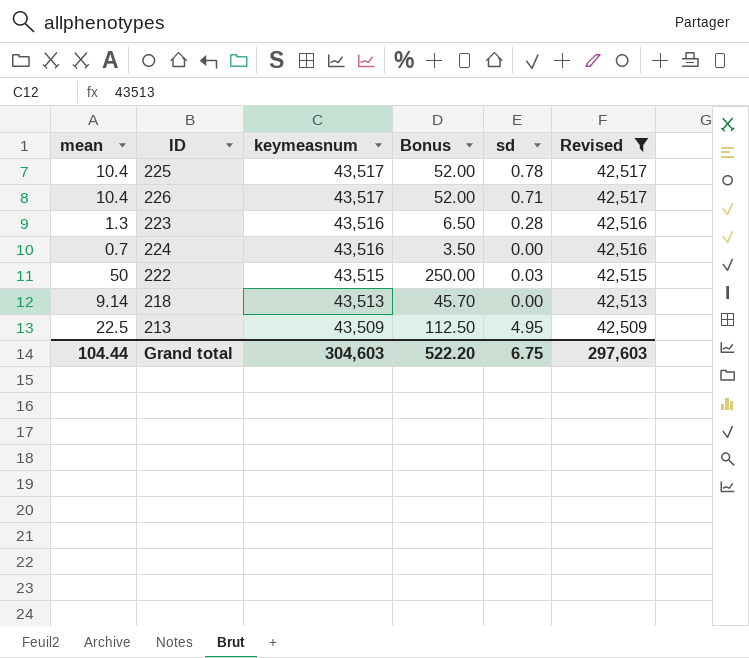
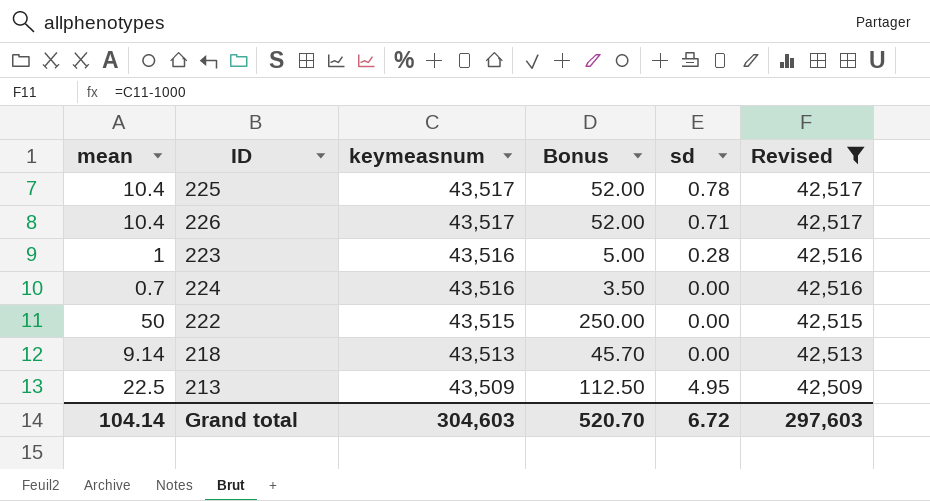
223 | mean: 1.3 -> 1
223 | Bonus: 6.50 -> 5.00
222 | sd: 0.03 -> 0.00
Grand total | mean: 104.44 -> 104.14
Grand total | Bonus: 522.20 -> 520.70
Grand total | sd: 6.75 -> 6.72

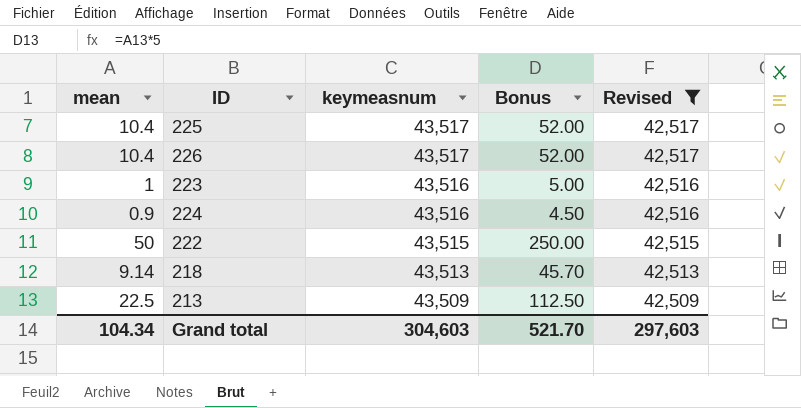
column sd | position: 5 -> none
224 | mean: 0.7 -> 0.9
224 | Bonus: 3.50 -> 4.50
Grand total | mean: 104.14 -> 104.34
Grand total | Bonus: 520.70 -> 521.70

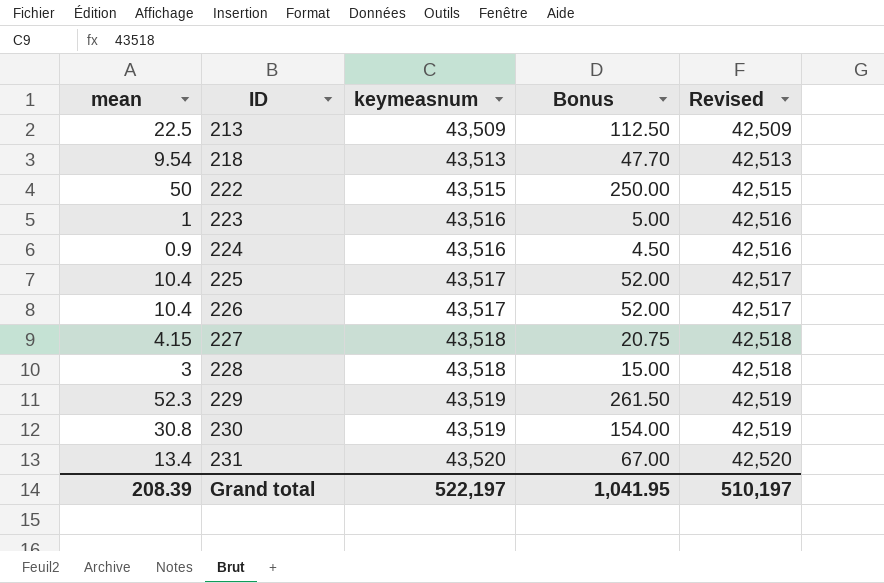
filter: Revised <= 42,517 -> none
row order: keymeasnum descending -> ID ascending
218 | mean: 9.14 -> 9.54
218 | Bonus: 45.70 -> 47.70
Grand total | mean: 104.34 -> 208.39
Grand total | keymeasnum: 304,603 -> 522,197
Grand total | Bonus: 521.70 -> 1,041.95
Grand total | Revised: 297,603 -> 510,197

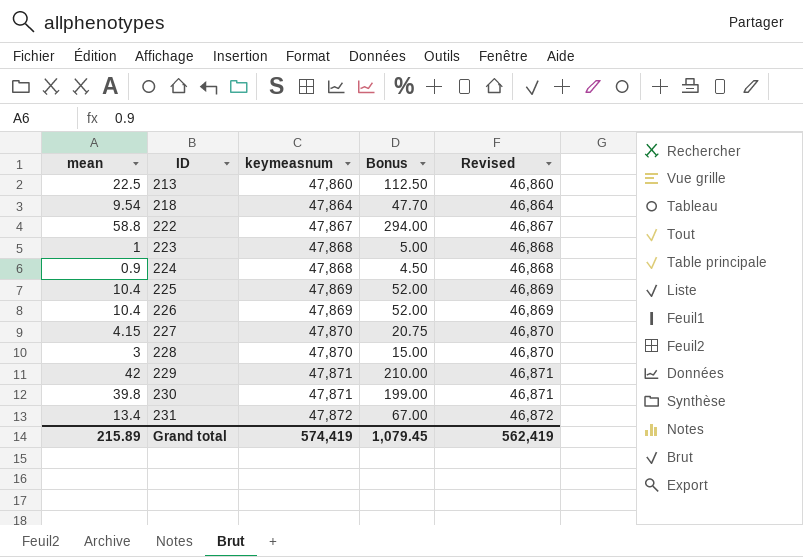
213 | keymeasnum: 43,509 -> 47,860
213 | Revised: 42,509 -> 46,860
218 | keymeasnum: 43,513 -> 47,864
218 | Revised: 42,513 -> 46,864
222 | mean: 50 -> 58.8
222 | keymeasnum: 43,515 -> 47,867
222 | Bonus: 250.00 -> 294.00
222 | Revised: 42,515 -> 46,867
223 | keymeasnum: 43,516 -> 47,868
223 | Revised: 42,516 -> 46,868
224 | keymeasnum: 43,516 -> 47,868
224 | Revised: 42,516 -> 46,868
225 | keymeasnum: 43,517 -> 47,869
225 | Revised: 42,517 -> 46,869
226 | keymeasnum: 43,517 -> 47,869
226 | Revised: 42,517 -> 46,869
227 | keymeasnum: 43,518 -> 47,870
227 | Revised: 42,518 -> 46,870
228 | keymeasnum: 43,518 -> 47,870
228 | Revised: 42,518 -> 46,870
229 | mean: 52.3 -> 42
229 | keymeasnum: 43,519 -> 47,871
229 | Bonus: 261.50 -> 210.00
229 | Revised: 42,519 -> 46,871
230 | mean: 30.8 -> 39.8
230 | keymeasnum: 43,519 -> 47,871
230 | Bonus: 154.00 -> 199.00
230 | Revised: 42,519 -> 46,871
231 | keymeasnum: 43,520 -> 47,872
231 | Revised: 42,520 -> 46,872
Grand total | mean: 208.39 -> 215.89
Grand total | keymeasnum: 522,197 -> 574,419
Grand total | Bonus: 1,041.95 -> 1,079.45
Grand total | Revised: 510,197 -> 562,419

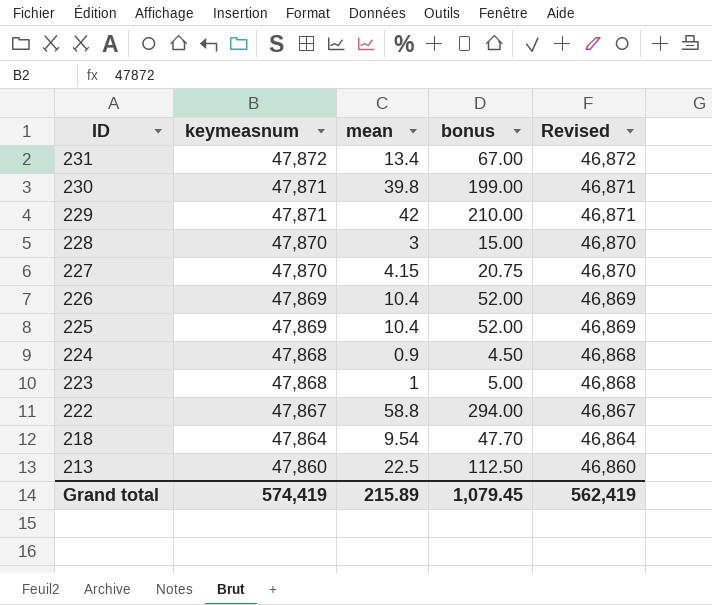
row order: ID ascending -> ID descending
column mean | position: 1 -> 3
column name: Bonus -> bonus

